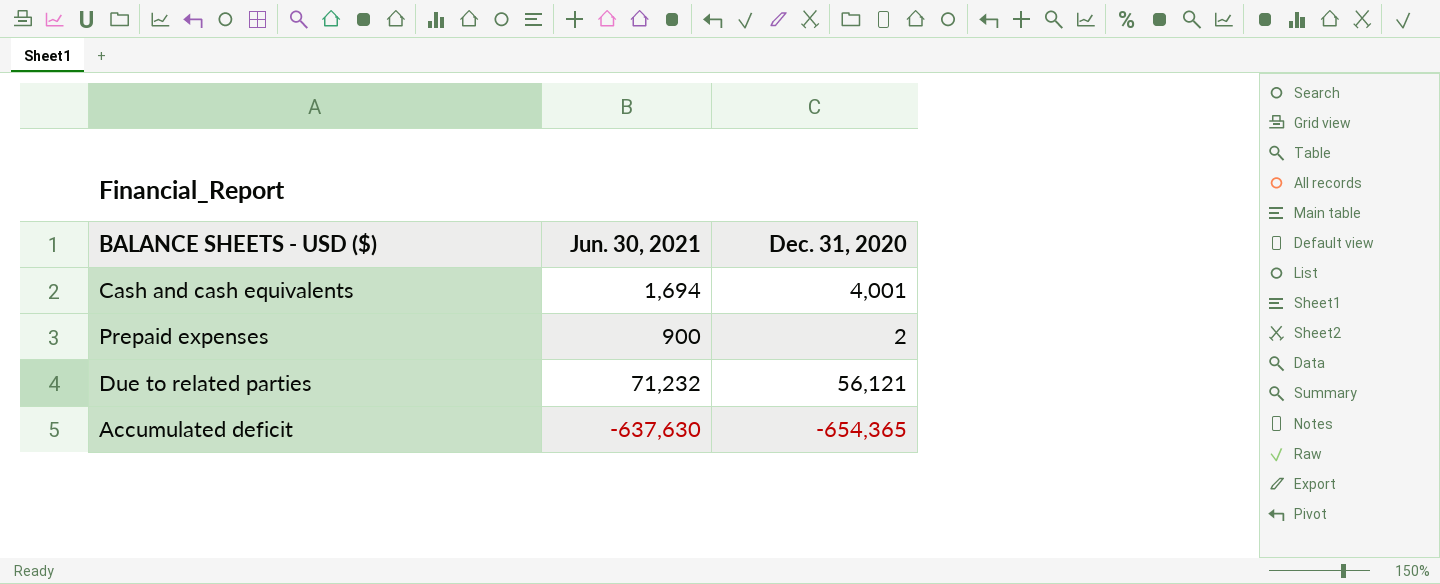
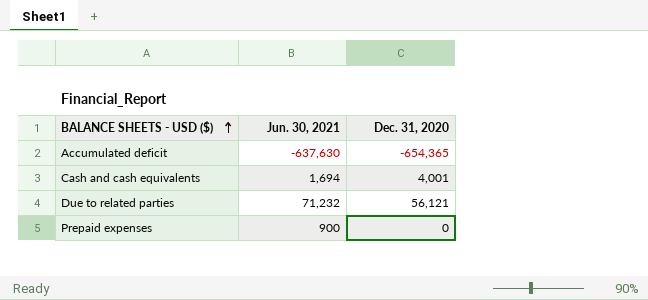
row order: none -> BALANCE SHEETS - USD ($) ascending
Prepaid expenses | Dec. 31, 2020: 2 -> 0

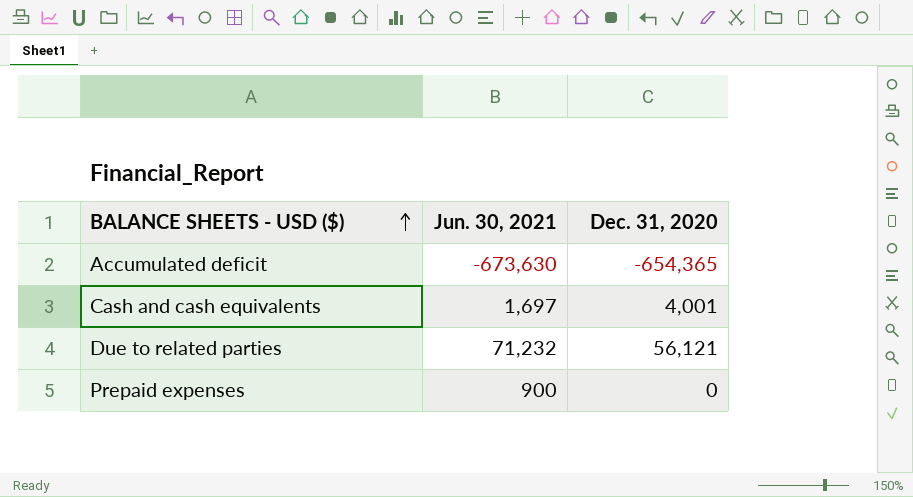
Accumulated deficit | Jun. 30, 2021: -637,630 -> -673,630
Cash and cash equivalents | Jun. 30, 2021: 1,694 -> 1,697

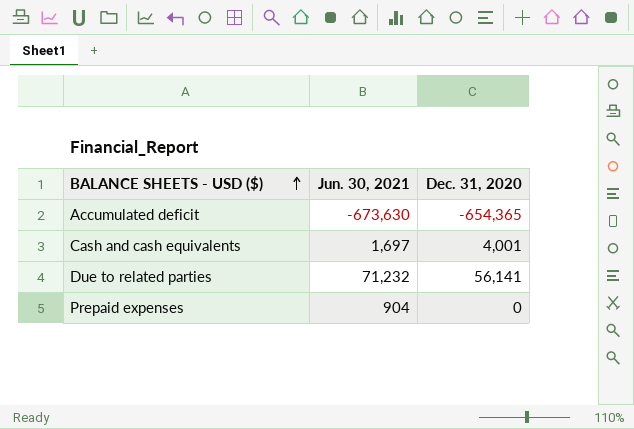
Due to related parties | Dec. 31, 2020: 56,121 -> 56,141
Prepaid expenses | Jun. 30, 2021: 900 -> 904

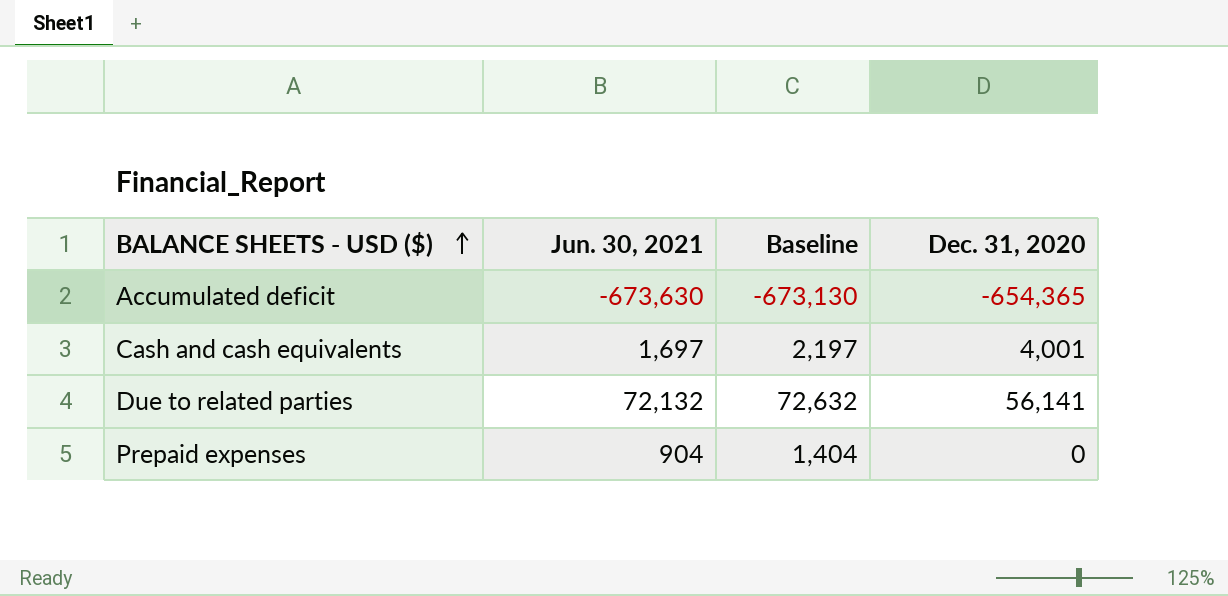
column Baseline | formula: none -> [Jun. 30, 2021] + 500
Due to related parties | Jun. 30, 2021: 71,232 -> 72,132

